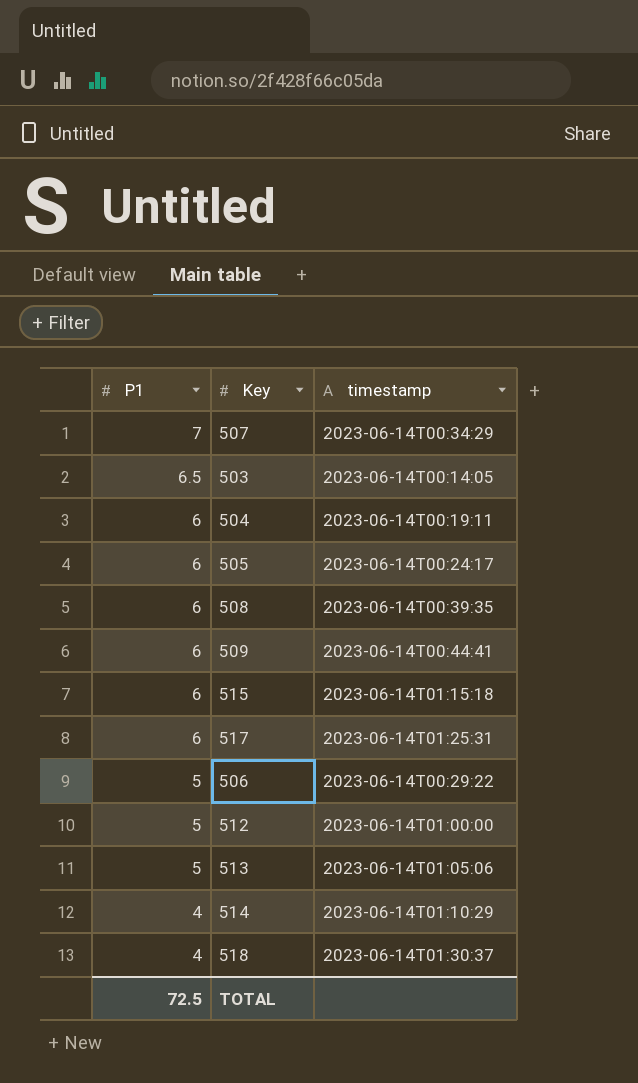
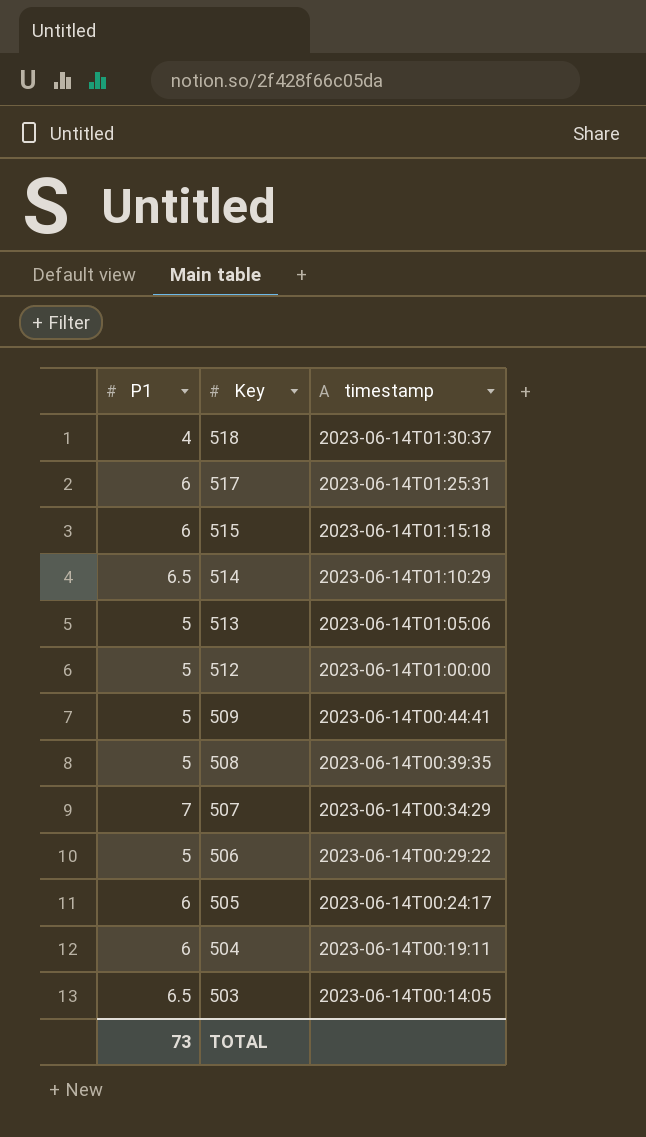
row order: P1 descending -> Key descending
514 | P1: 4 -> 6.5
509 | P1: 6 -> 5
508 | P1: 6 -> 5
TOTAL | P1: 72.5 -> 73

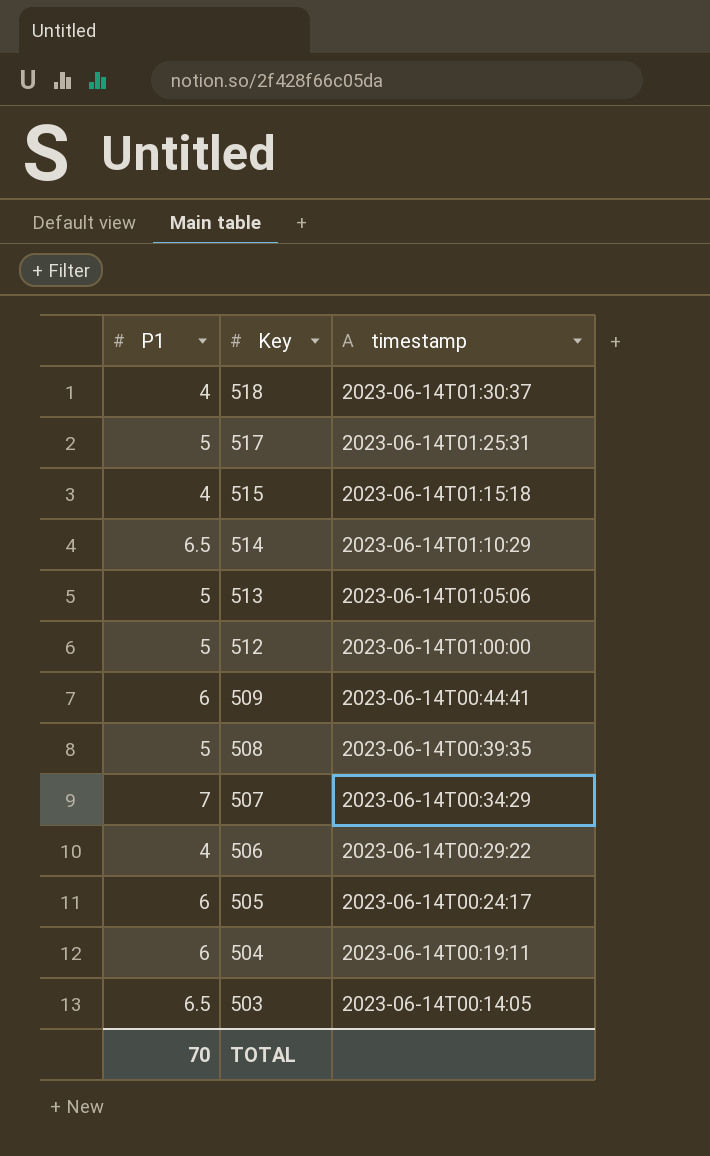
517 | P1: 6 -> 5
515 | P1: 6 -> 4
509 | P1: 5 -> 6
506 | P1: 5 -> 4
TOTAL | P1: 73 -> 70

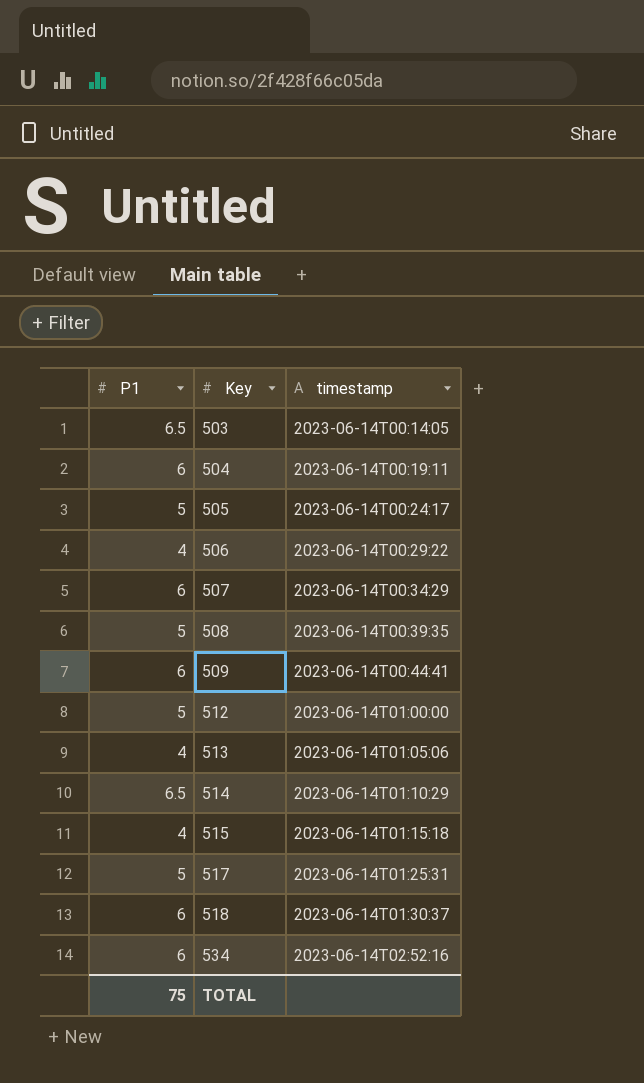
row order: Key descending -> Key ascending
505 | P1: 6 -> 5
507 | P1: 7 -> 6
513 | P1: 5 -> 4
518 | P1: 4 -> 6
row 534: none -> 6 | 2023-06-14T02:52:16
TOTAL | P1: 70 -> 75

